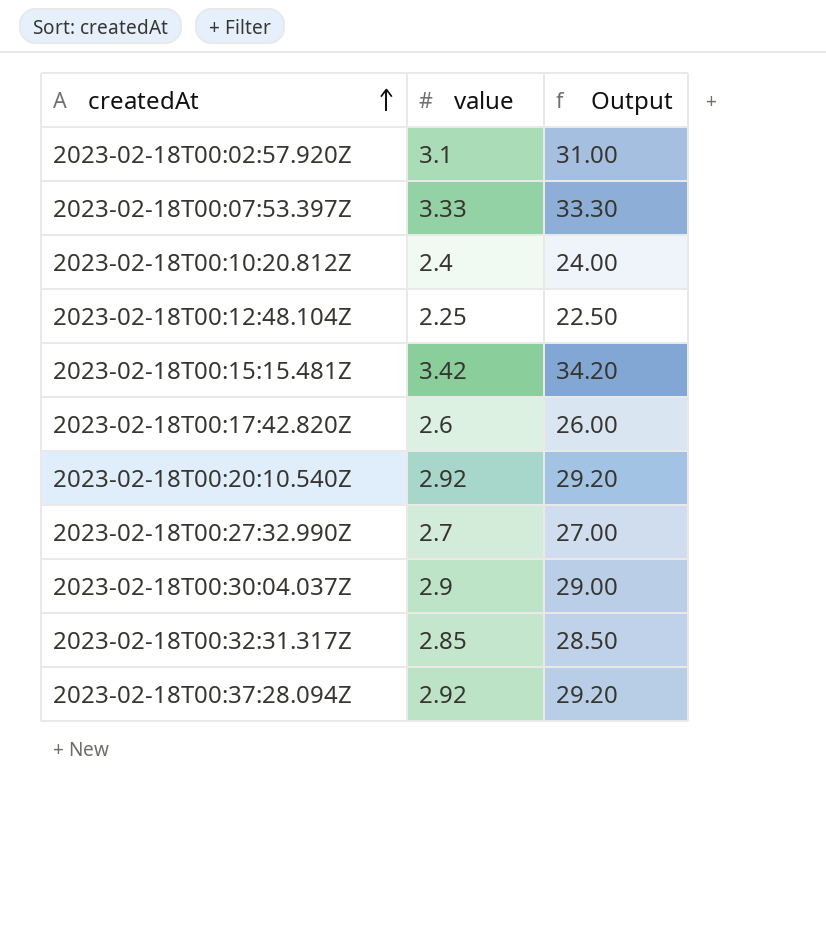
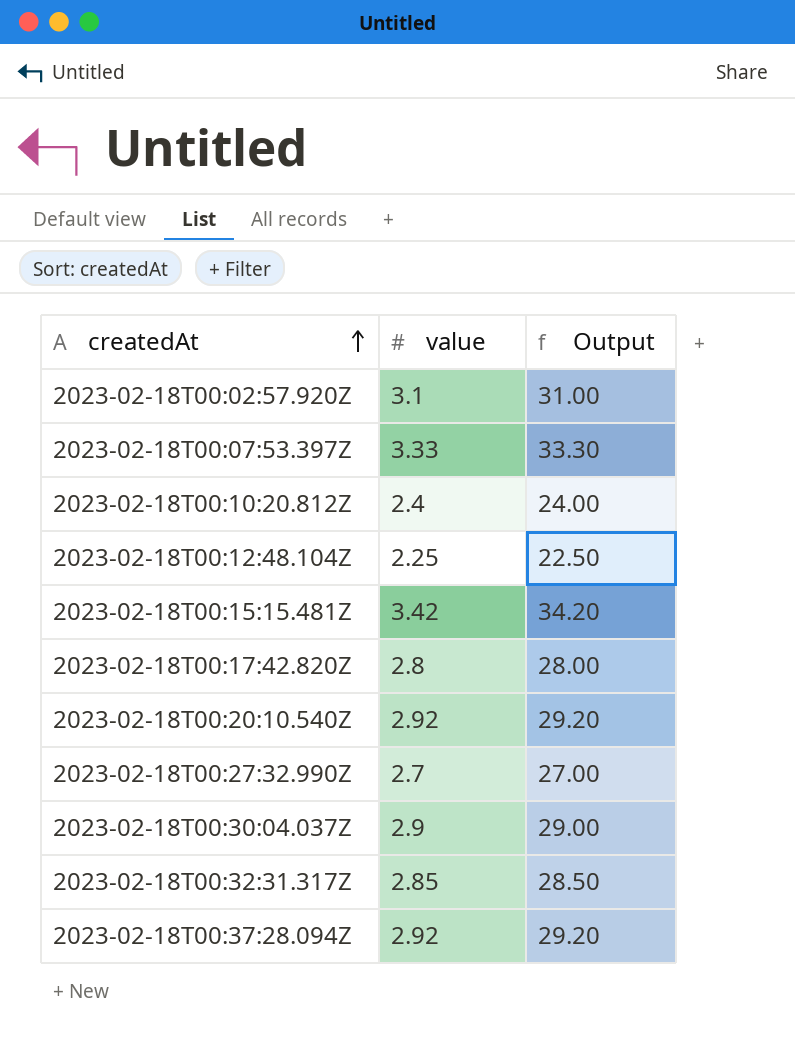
2023-02-18T00:17:42.820Z | value: 2.6 -> 2.8
2023-02-18T00:17:42.820Z | Output: 26.00 -> 28.00

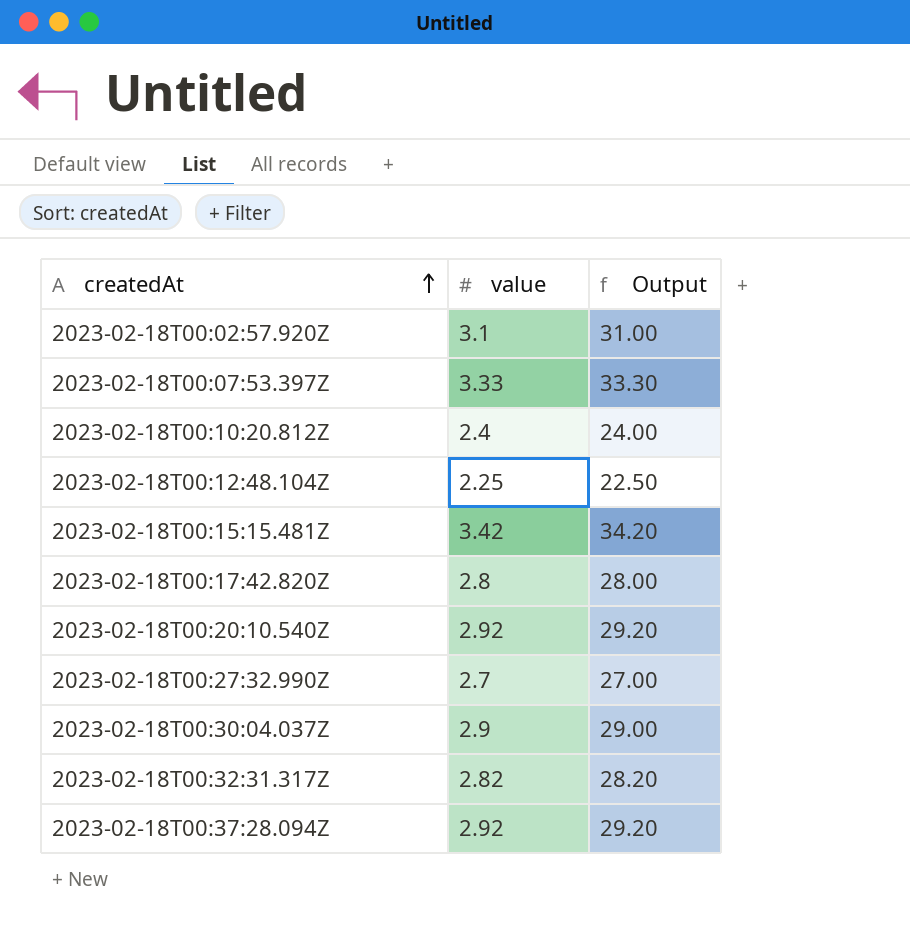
2023-02-18T00:32:31.317Z | value: 2.85 -> 2.82
2023-02-18T00:32:31.317Z | Output: 28.50 -> 28.20

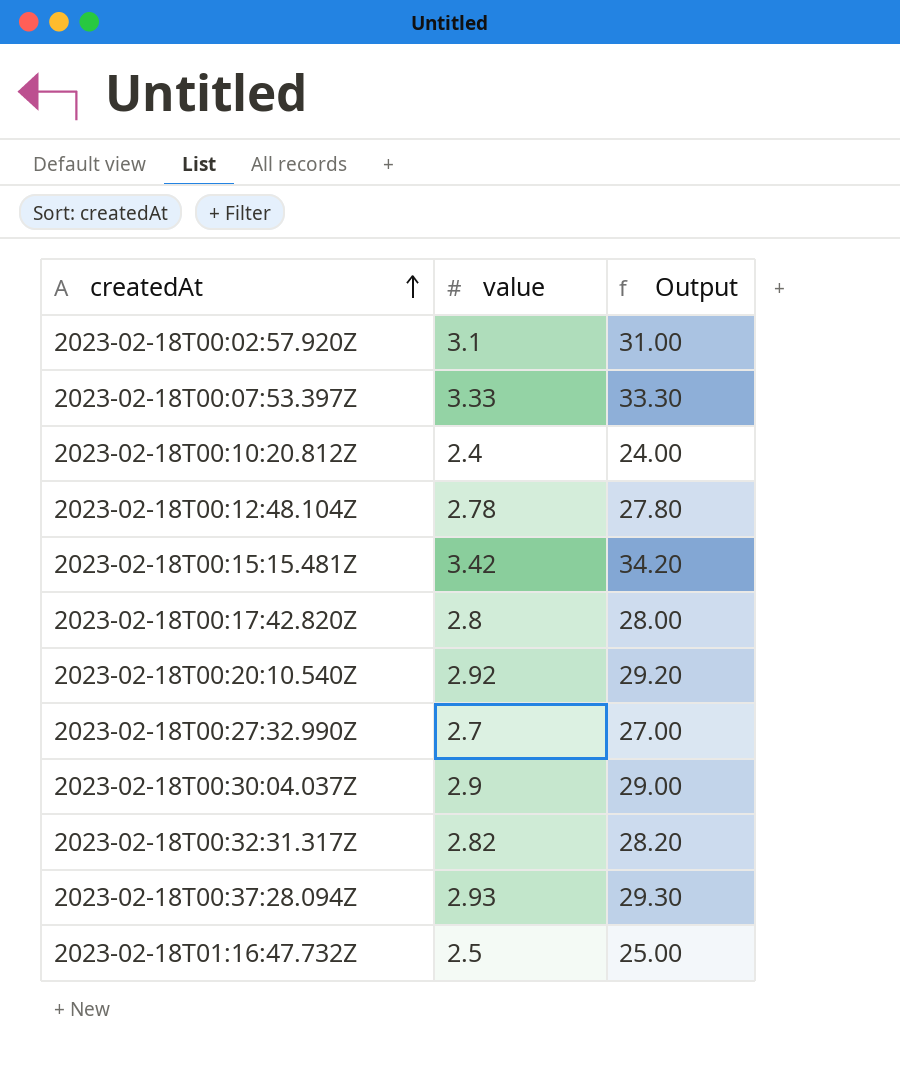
2023-02-18T00:12:48.104Z | value: 2.25 -> 2.78
2023-02-18T00:12:48.104Z | Output: 22.50 -> 27.80
2023-02-18T00:37:28.094Z | value: 2.92 -> 2.93
2023-02-18T00:37:28.094Z | Output: 29.20 -> 29.30
row 2023-02-18T01:16:47.732Z: none -> 2.5 | 25.00

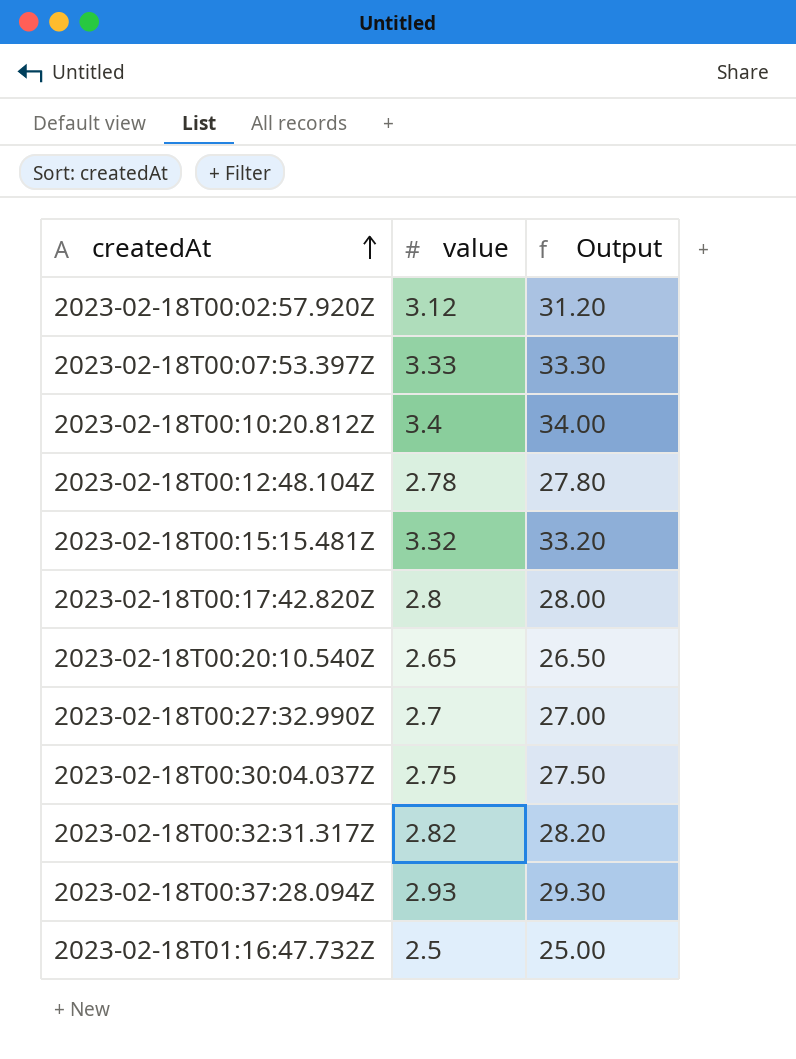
2023-02-18T00:02:57.920Z | value: 3.1 -> 3.12
2023-02-18T00:02:57.920Z | Output: 31.00 -> 31.20
2023-02-18T00:10:20.812Z | value: 2.4 -> 3.4
2023-02-18T00:10:20.812Z | Output: 24.00 -> 34.00
2023-02-18T00:15:15.481Z | value: 3.42 -> 3.32
2023-02-18T00:15:15.481Z | Output: 34.20 -> 33.20
2023-02-18T00:20:10.540Z | value: 2.92 -> 2.65
2023-02-18T00:20:10.540Z | Output: 29.20 -> 26.50
2023-02-18T00:30:04.037Z | value: 2.9 -> 2.75
2023-02-18T00:30:04.037Z | Output: 29.00 -> 27.50

